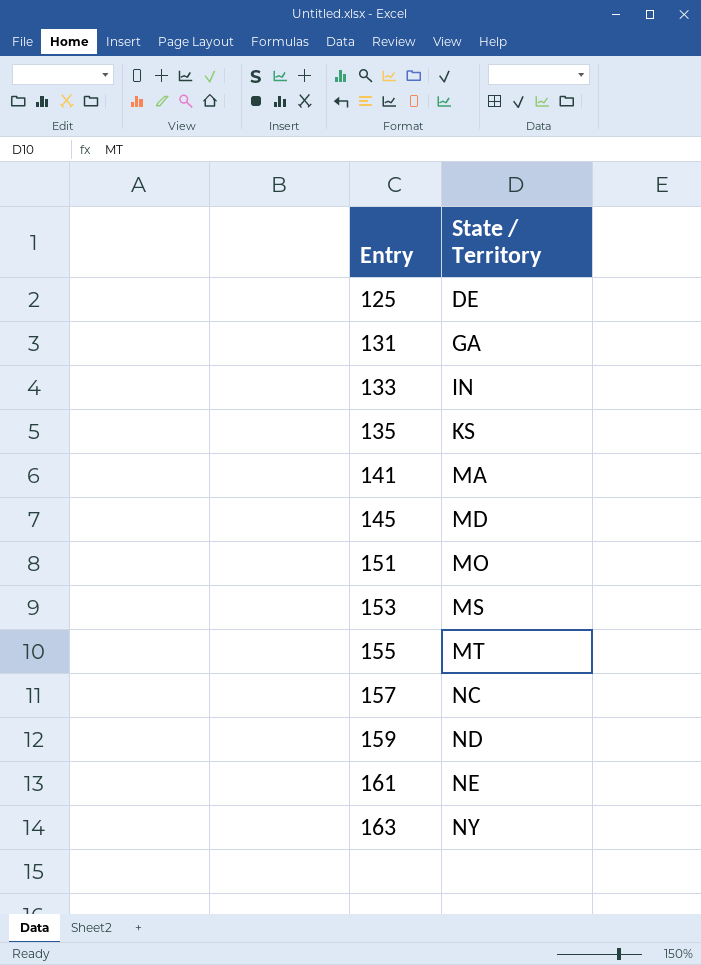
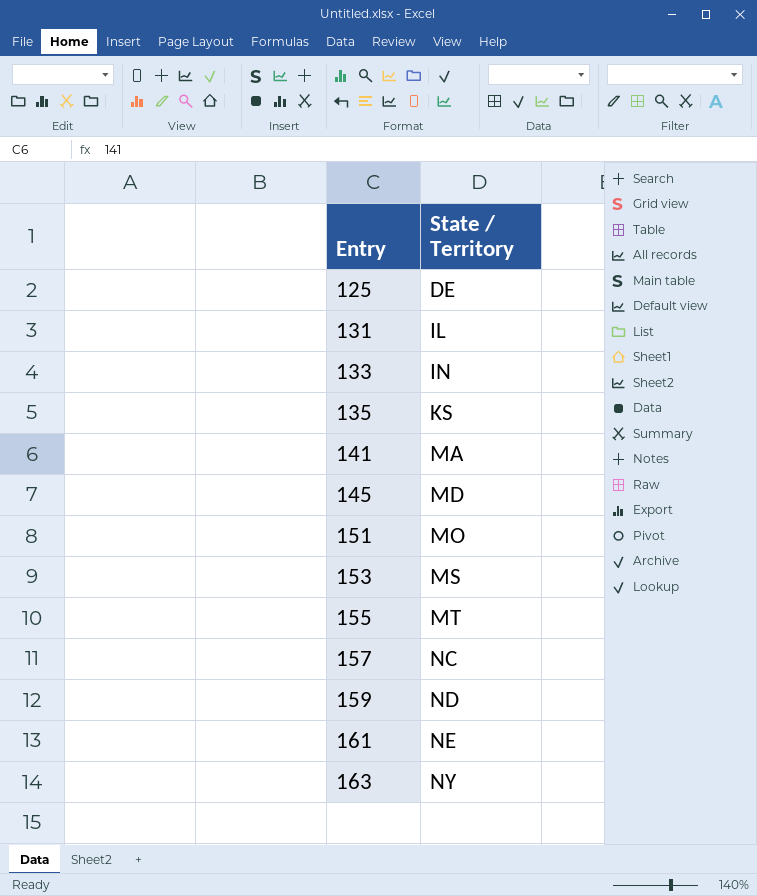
131 | State / Territory: GA -> IL

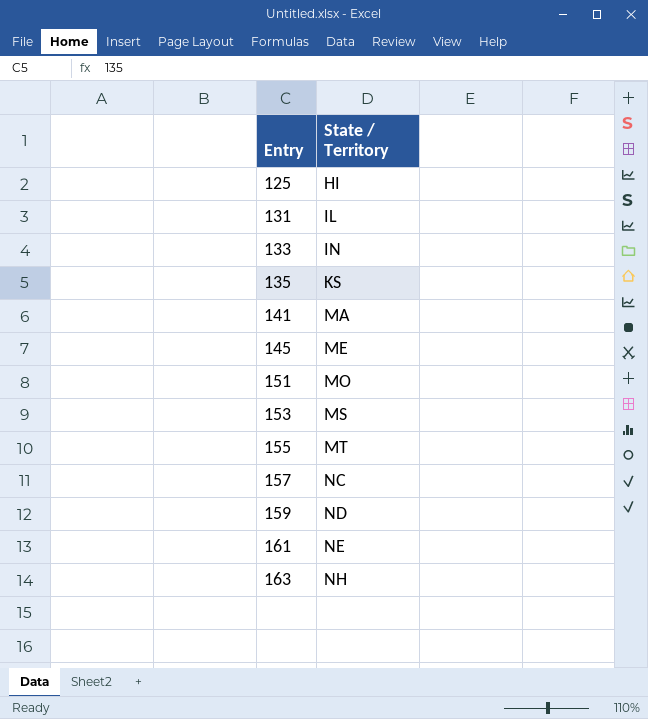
125 | State / Territory: DE -> HI
145 | State / Territory: MD -> ME
163 | State / Territory: NY -> NH

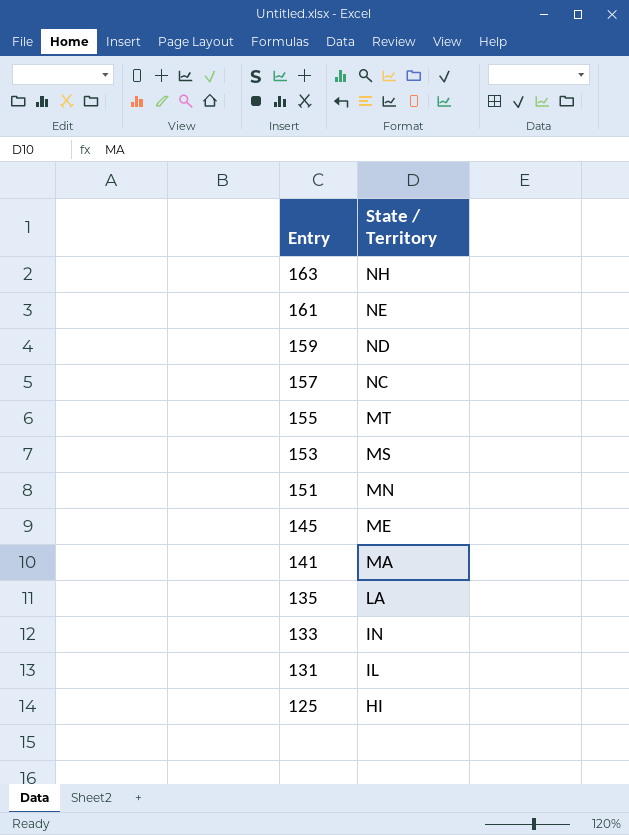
row order: Entry ascending -> Entry descending
151 | State / Territory: MO -> MN
135 | State / Territory: KS -> LA

